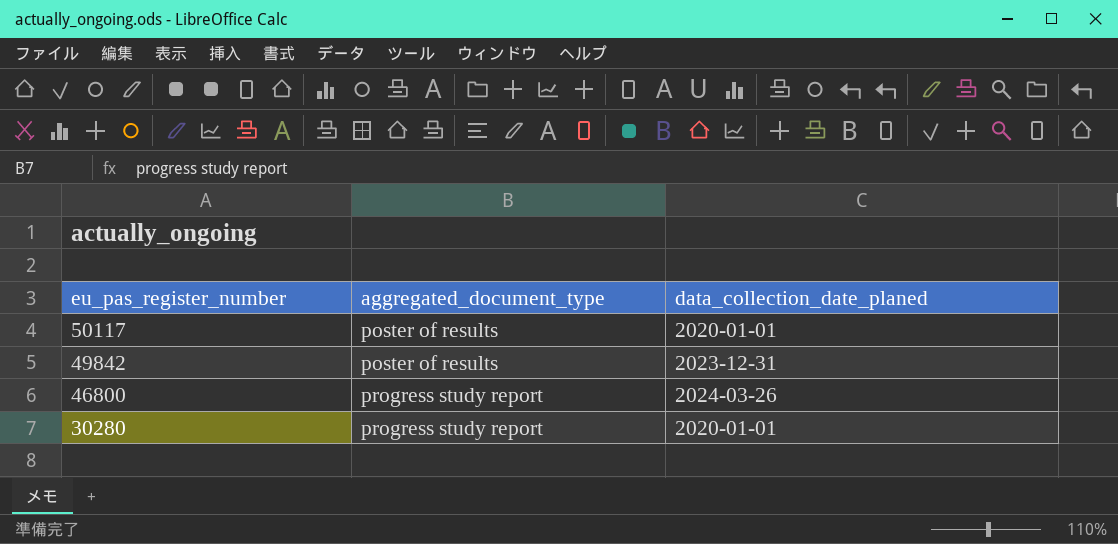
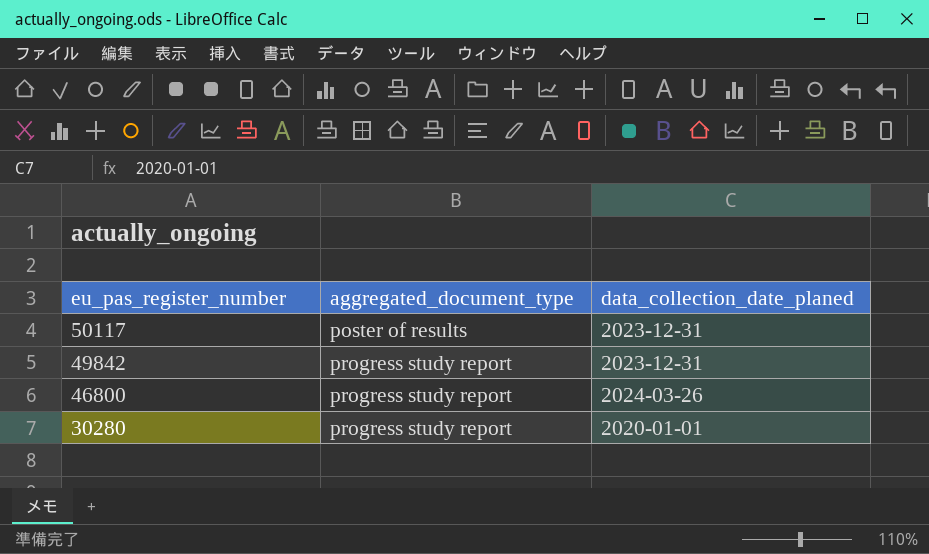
50117 | data_collection_date_planed: 2020-01-01 -> 2023-12-31
49842 | aggregated_document_type: poster of results -> progress study report

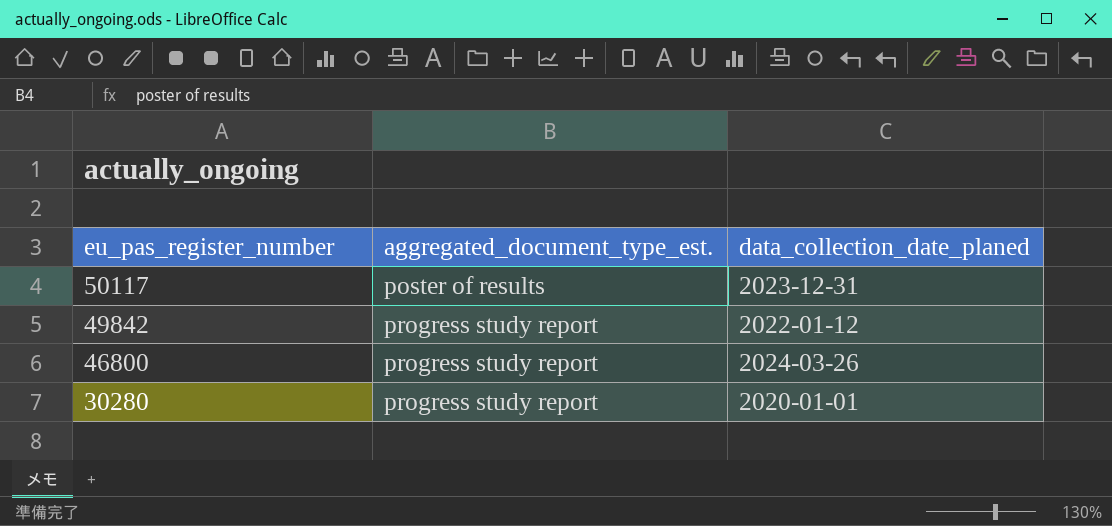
column name: aggregated_document_type -> aggregated_document_type_est.
49842 | data_collection_date_planed: 2023-12-31 -> 2022-01-12

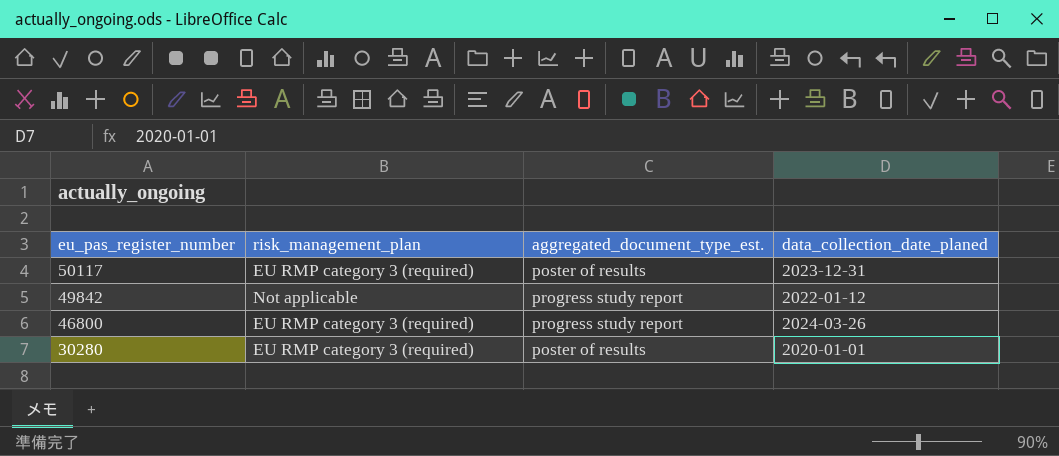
column risk_management_plan | position: none -> 2
30280 | aggregated_document_type_est.: progress study report -> poster of results

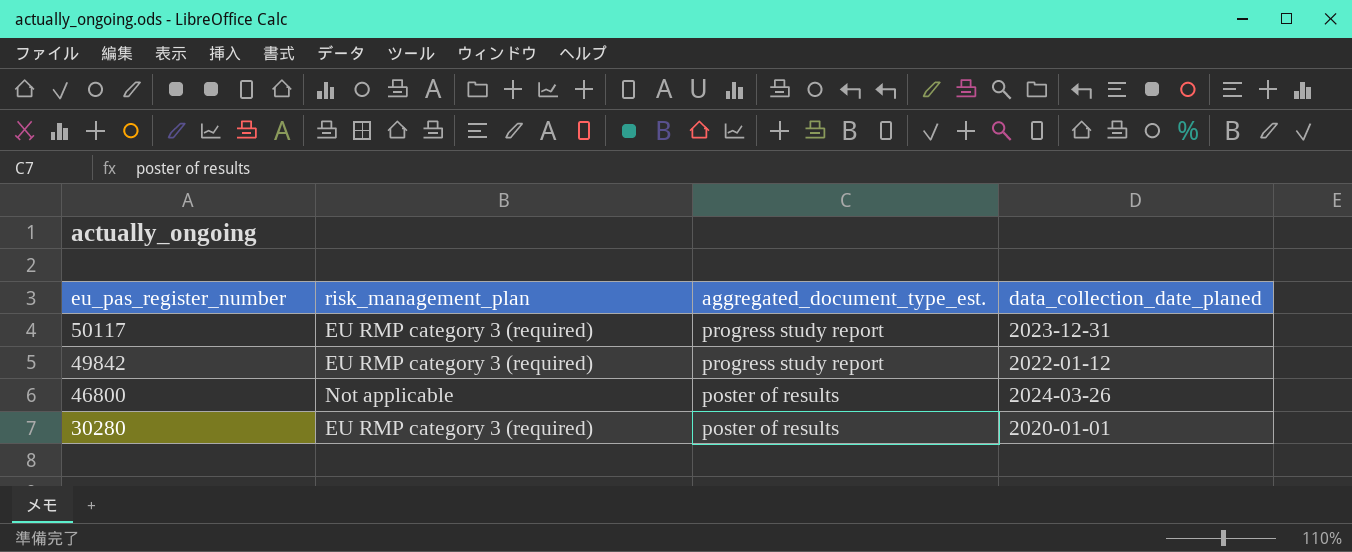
50117 | aggregated_document_type_est.: poster of results -> progress study report
49842 | risk_management_plan: Not applicable -> EU RMP category 3 (required)
46800 | risk_management_plan: EU RMP category 3 (required) -> Not applicable
46800 | aggregated_document_type_est.: progress study report -> poster of results

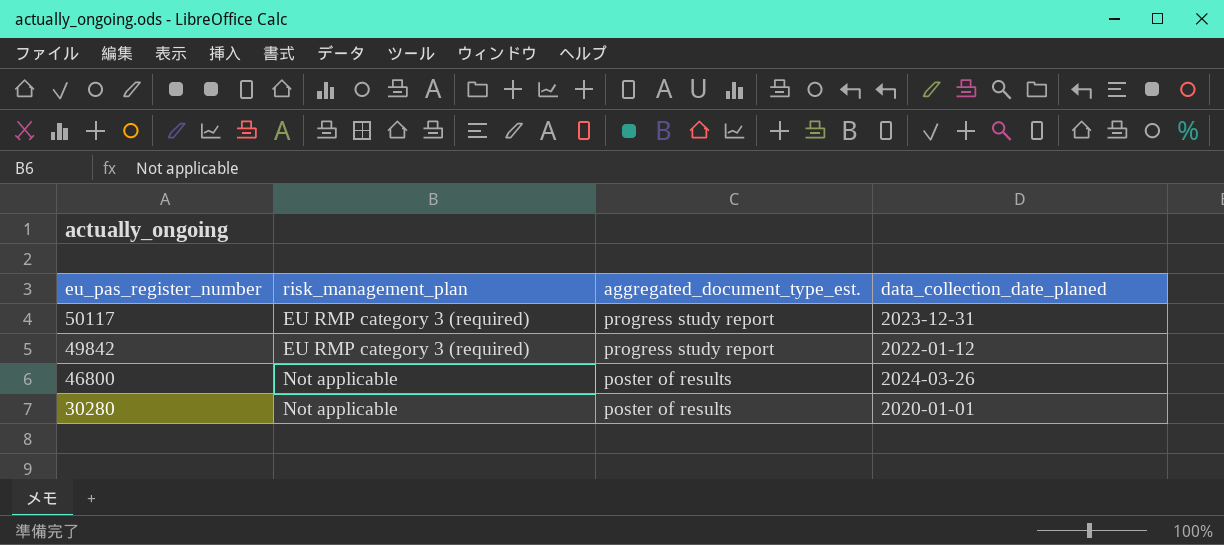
30280 | risk_management_plan: EU RMP category 3 (required) -> Not applicable

